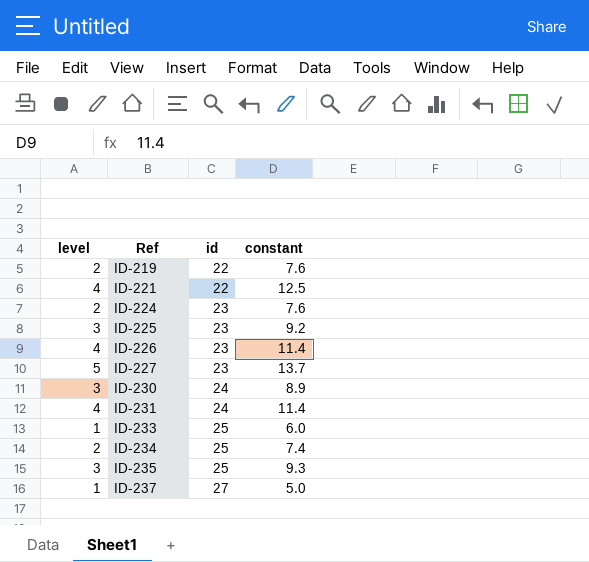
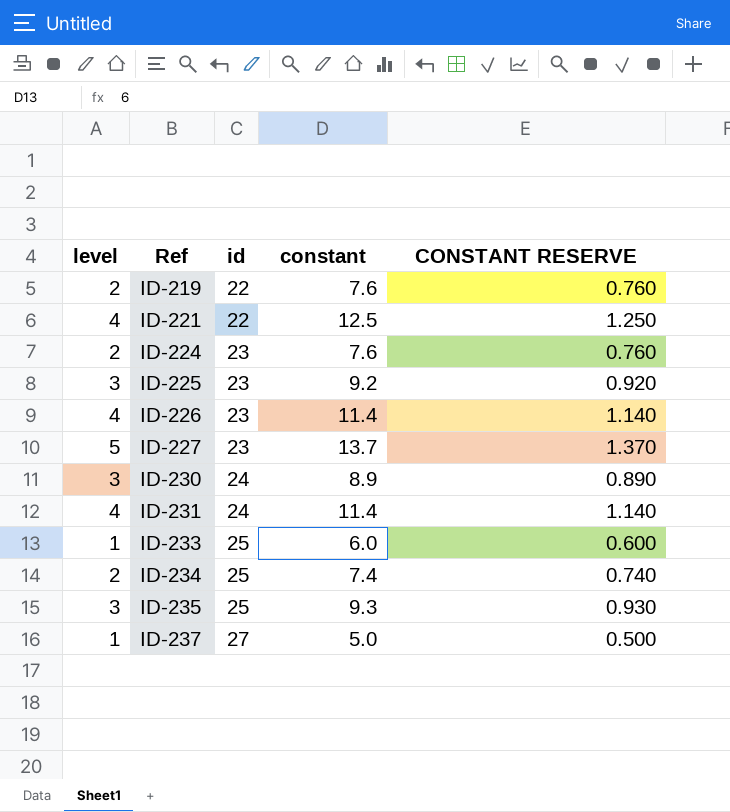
column CONSTANT RESERVE | formula: none -> [constant] * 0.1

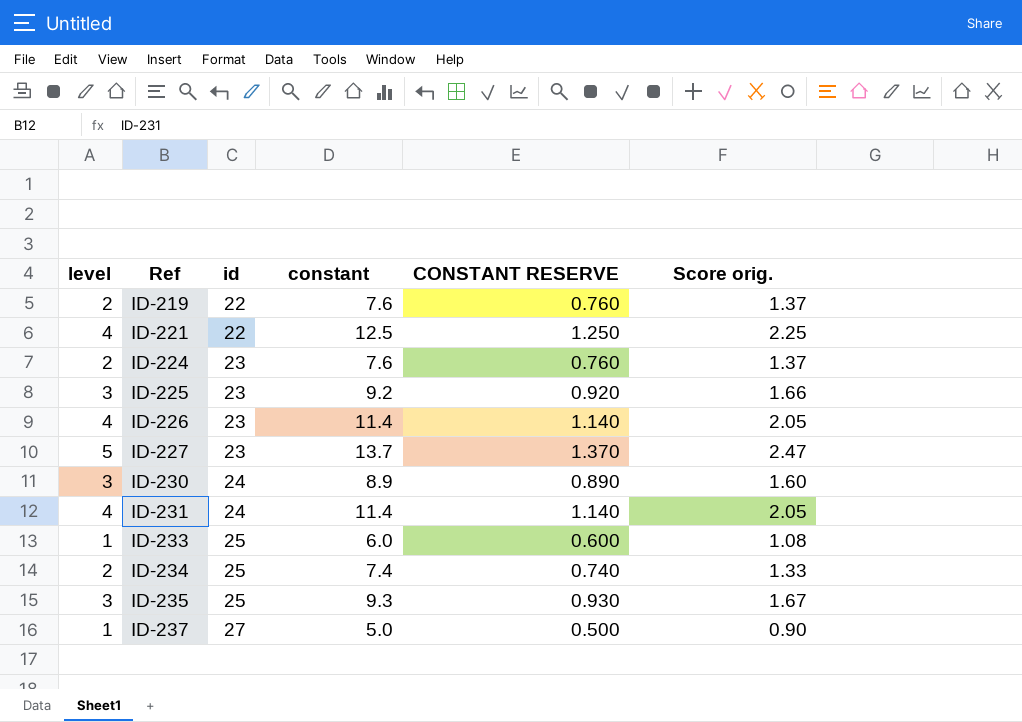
column Score orig. | formula: none -> [constant] * 0.18

